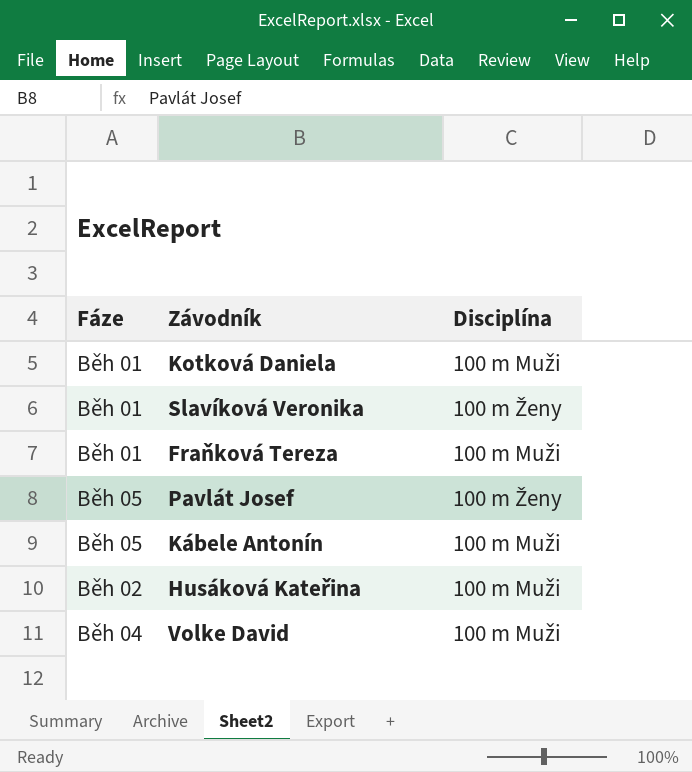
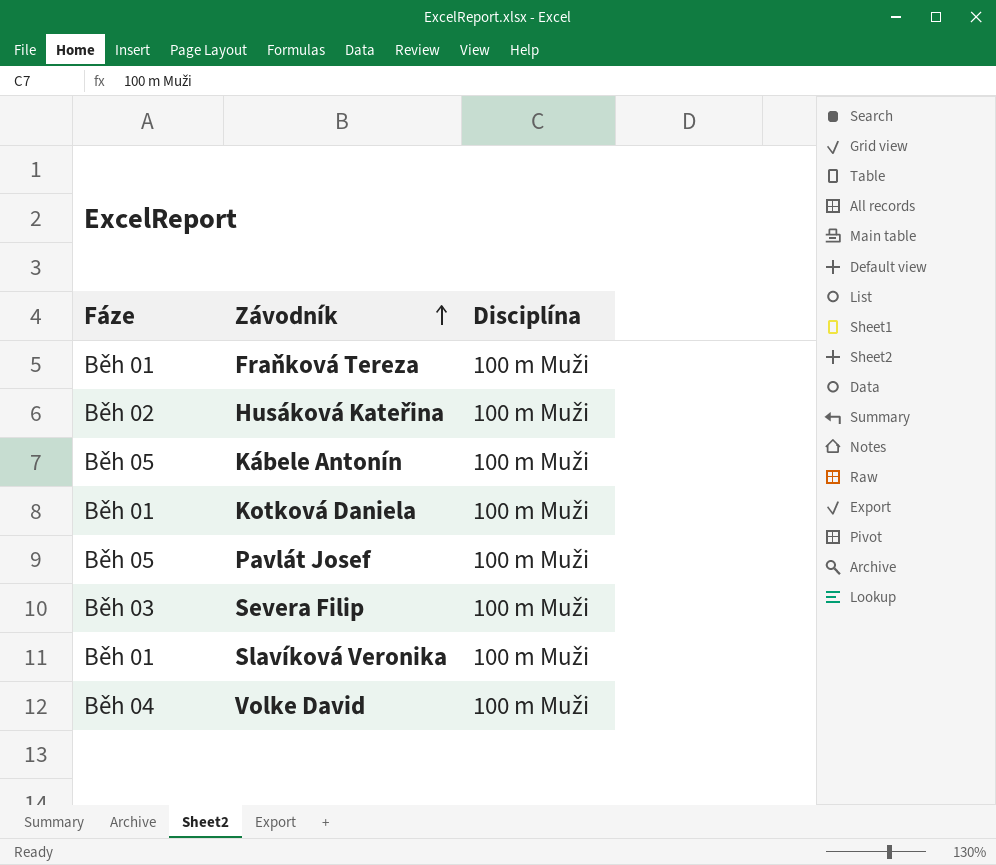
row order: none -> Závodník ascending
Pavlát Josef | Disciplína: 100 m Ženy -> 100 m Muži
row Severa Filip: none -> Běh 03 | 100 m Muži
Slavíková Veronika | Disciplína: 100 m Ženy -> 100 m Muži

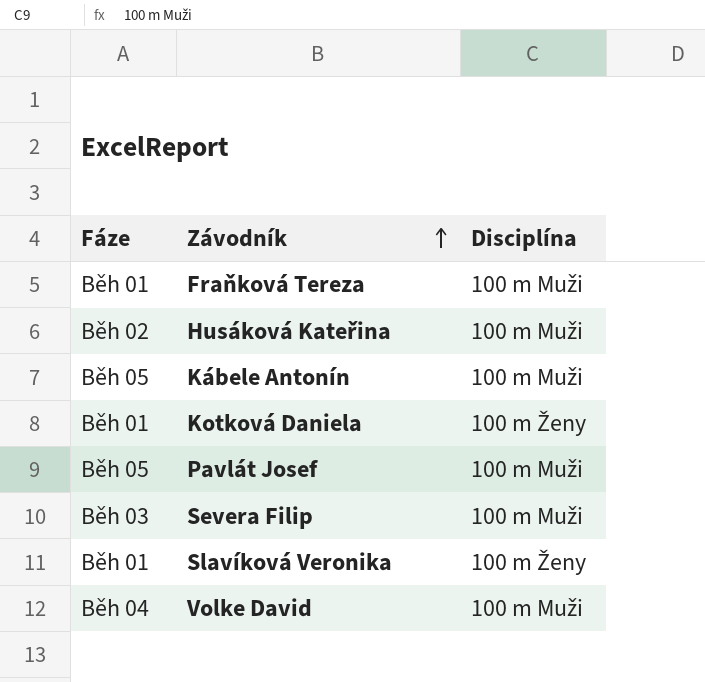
Kotková Daniela | Disciplína: 100 m Muži -> 100 m Ženy
Slavíková Veronika | Disciplína: 100 m Muži -> 100 m Ženy

